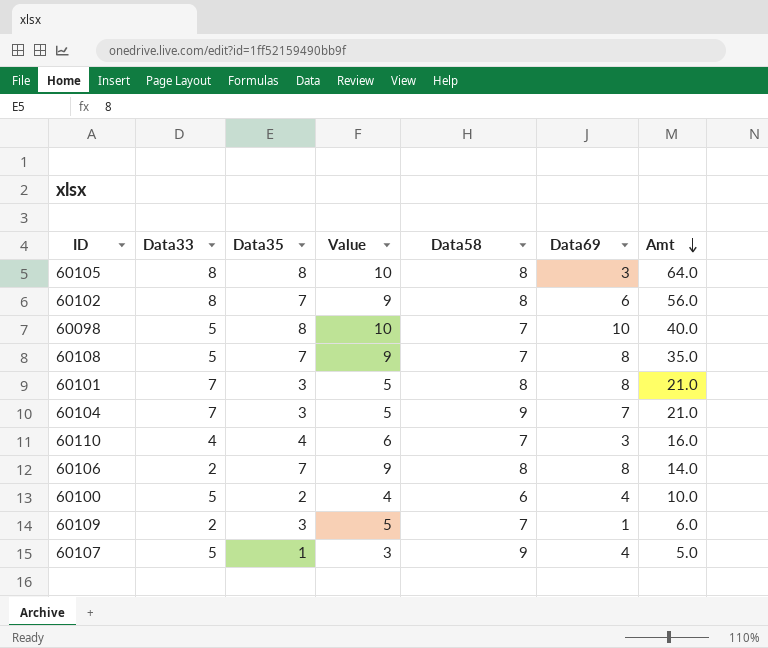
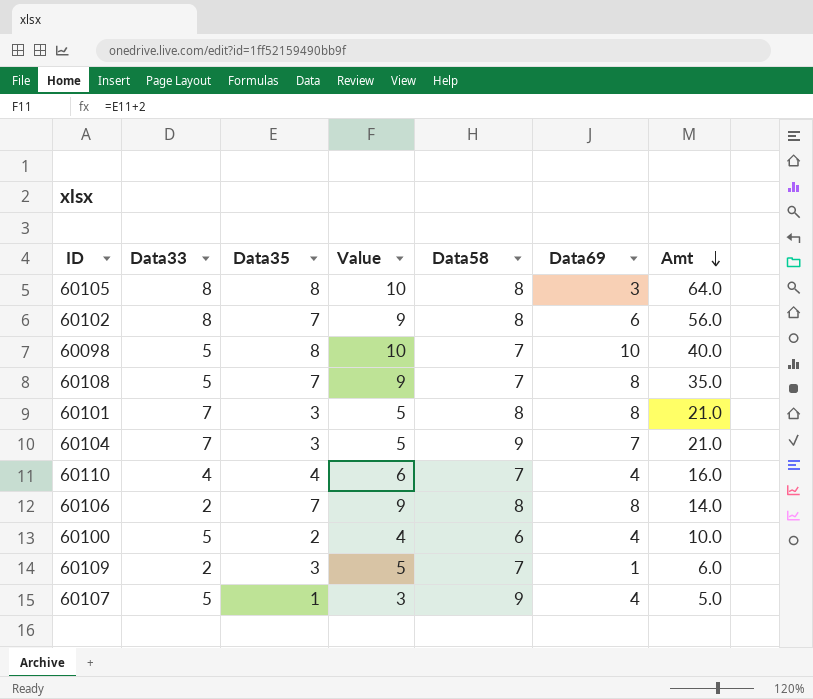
60110 | Data69: 3 -> 4

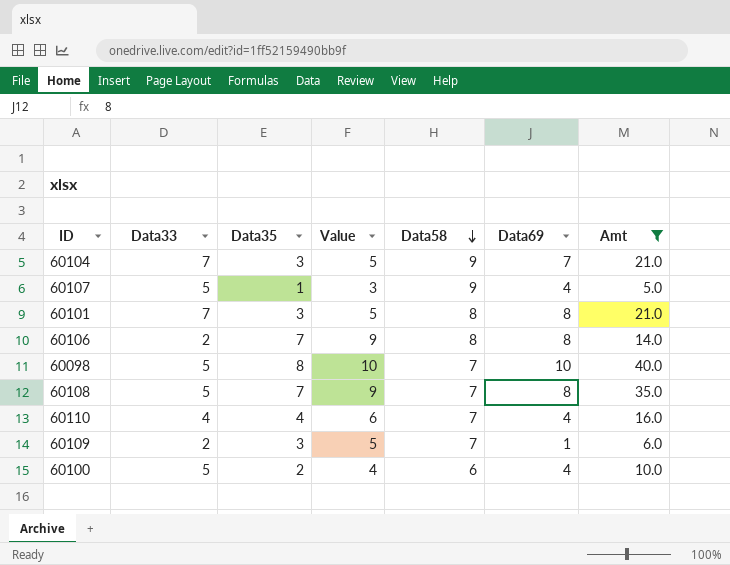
filter: none -> Amt <= 40.0
row order: Amt descending -> Data58 descending

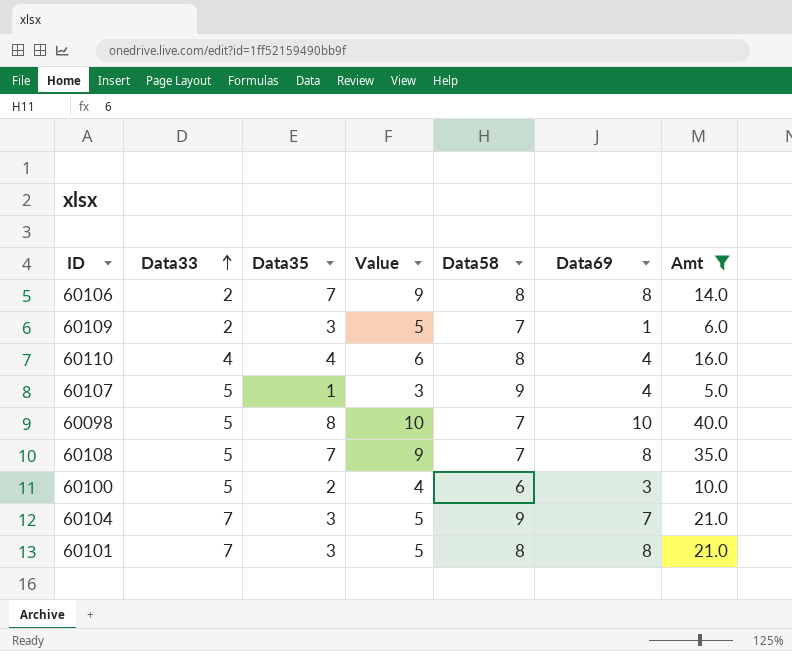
row order: Data58 descending -> Data33 ascending
60110 | Data58: 7 -> 8
60100 | Data69: 4 -> 3

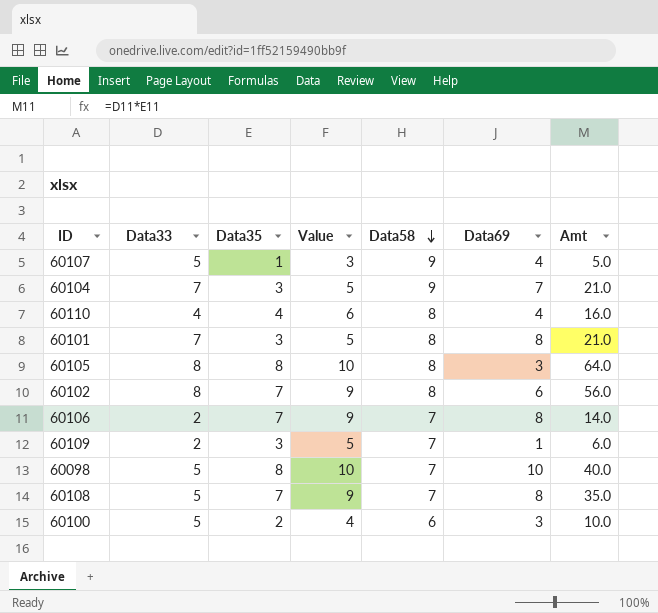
filter: Amt <= 40.0 -> none
row order: Data33 ascending -> Data58 descending
60106 | Data58: 8 -> 7

